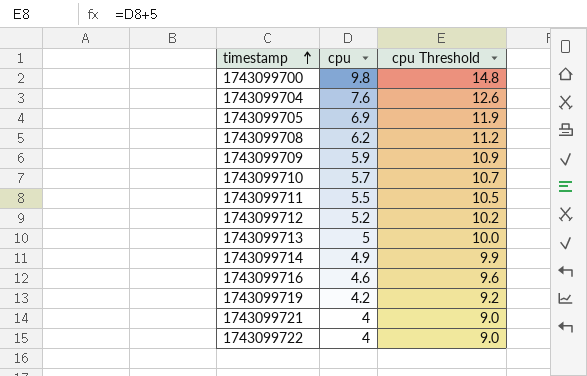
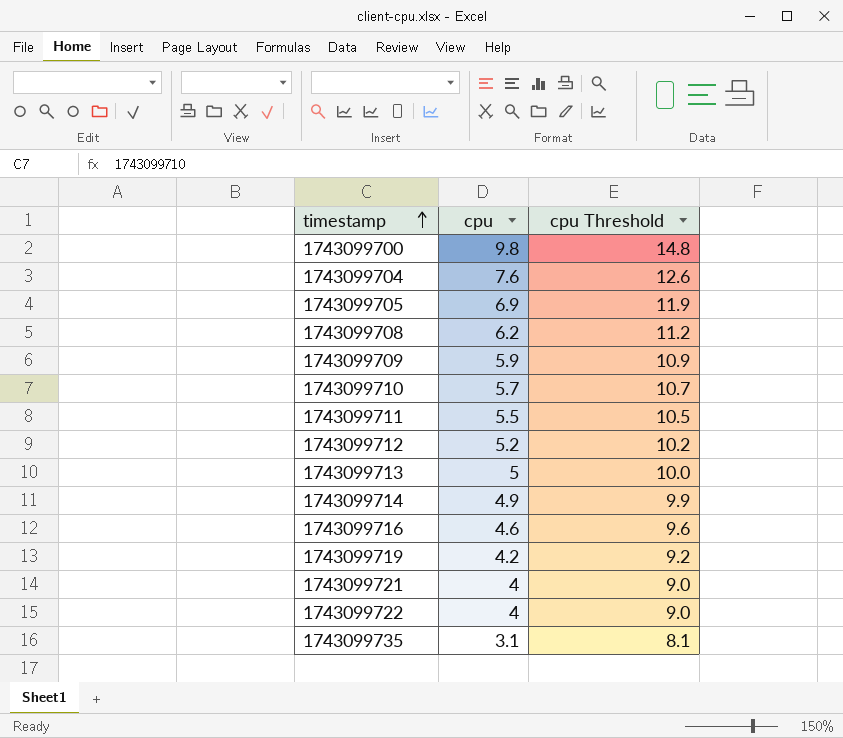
row 1743099735: none -> 3.1 | 8.1

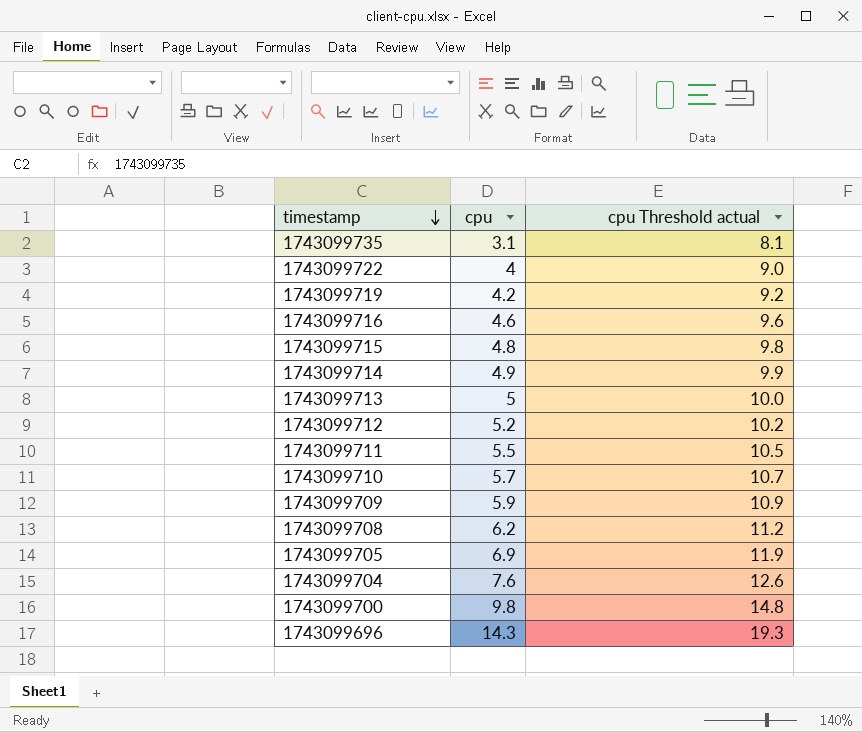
row order: timestamp ascending -> timestamp descending
column name: cpu Threshold -> cpu Threshold actual
row 1743099721: 4 | 9.0 -> none
row 1743099715: none -> 4.8 | 9.8
row 1743099696: none -> 14.3 | 19.3

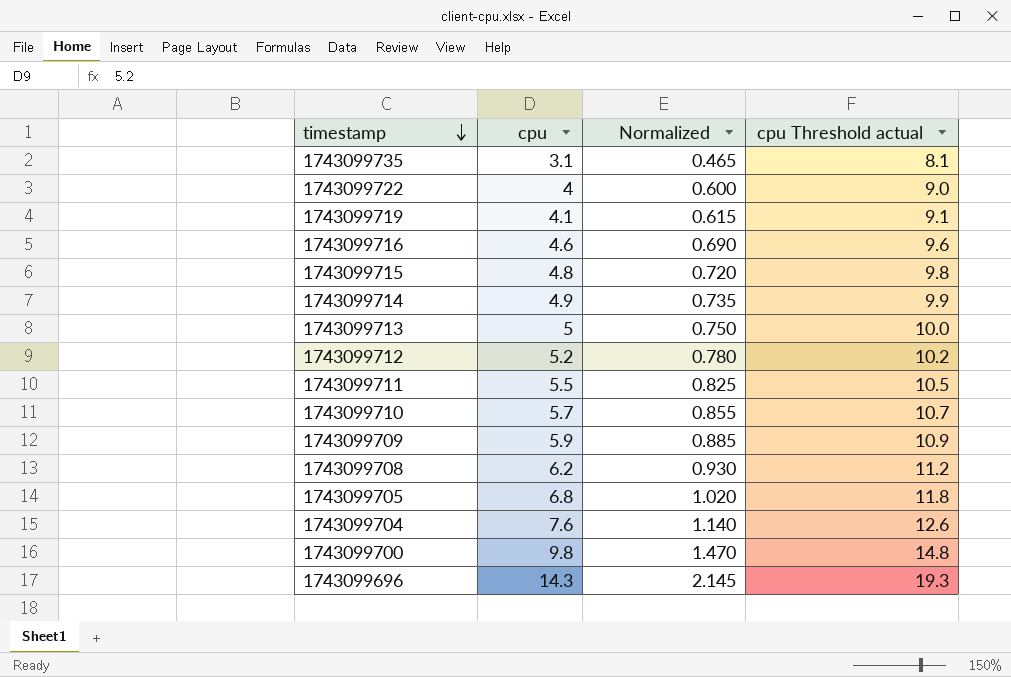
column Normalized | formula: none -> [cpu] * 0.15
1743099719 | cpu: 4.2 -> 4.1
1743099719 | cpu Threshold actual: 9.2 -> 9.1
1743099705 | cpu: 6.9 -> 6.8
1743099705 | cpu Threshold actual: 11.9 -> 11.8

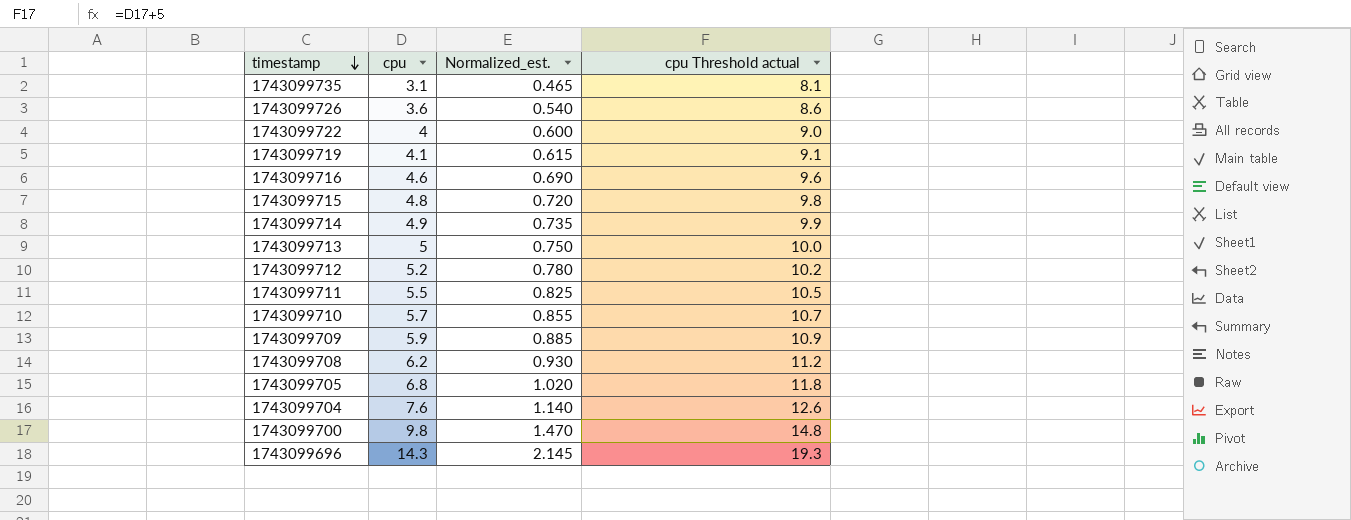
column name: Normalized -> Normalized_est.
row 1743099726: none -> 3.6 | 0.540 | 8.6

